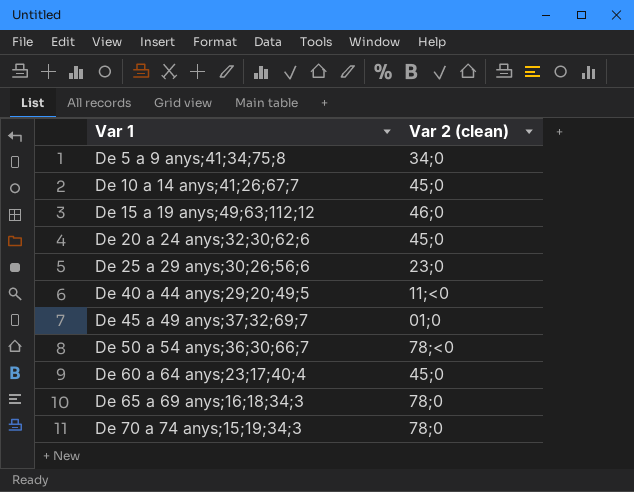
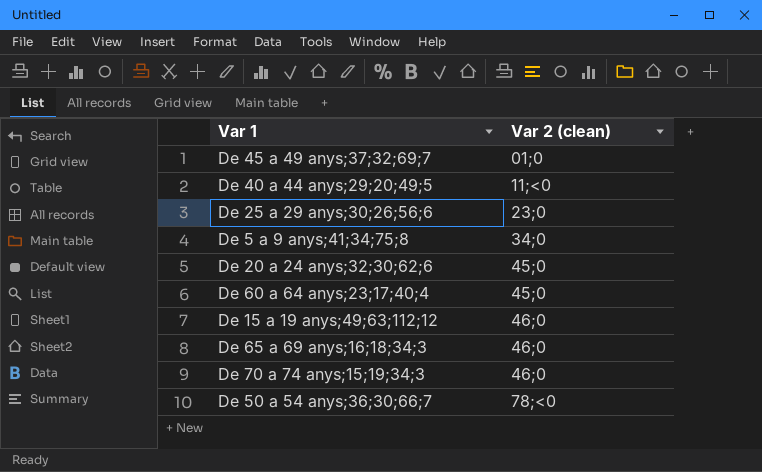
row order: Var 1 ascending -> Var 2 (clean) ascending
row De 10 a 14 anys;41;26;67;7: 45;0 -> none
De 65 a 69 anys;16;18;34;3 | Var 2 (clean): 78;0 -> 46;0
De 70 a 74 anys;15;19;34;3 | Var 2 (clean): 78;0 -> 46;0

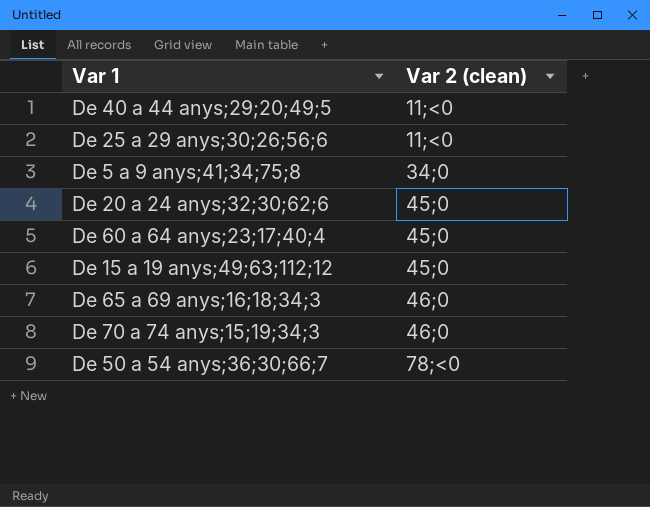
row De 45 a 49 anys;37;32;69;7: 01;0 -> none
De 25 a 29 anys;30;26;56;6 | Var 2 (clean): 23;0 -> 11;<0
De 15 a 19 anys;49;63;112;12 | Var 2 (clean): 46;0 -> 45;0

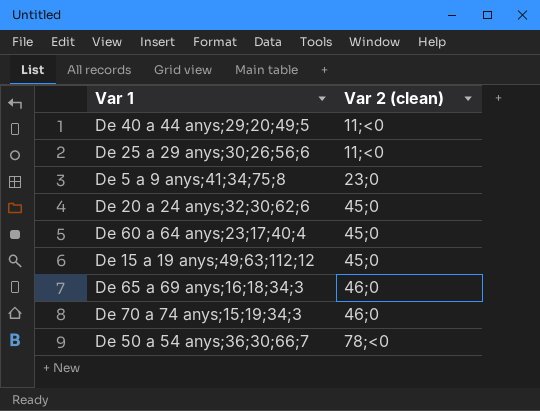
De 5 a 9 anys;41;34;75;8 | Var 2 (clean): 34;0 -> 23;0

